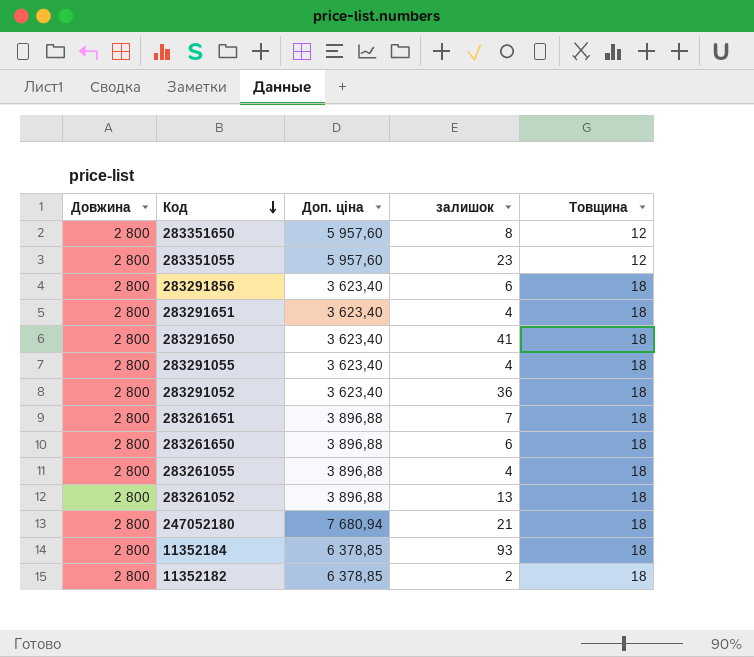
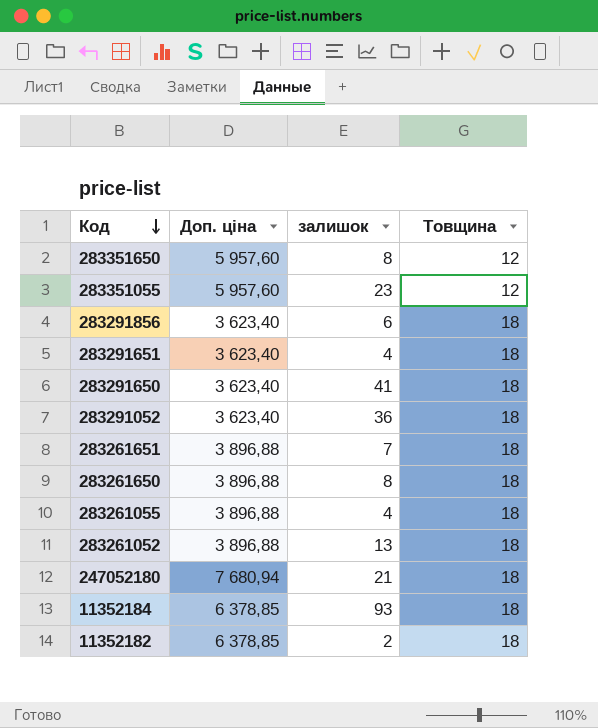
column Довжина | position: 1 -> none
row 283291055: 2 800 | 3 623,40 | 4 | 18 -> none
283261650 | залишок: 6 -> 8

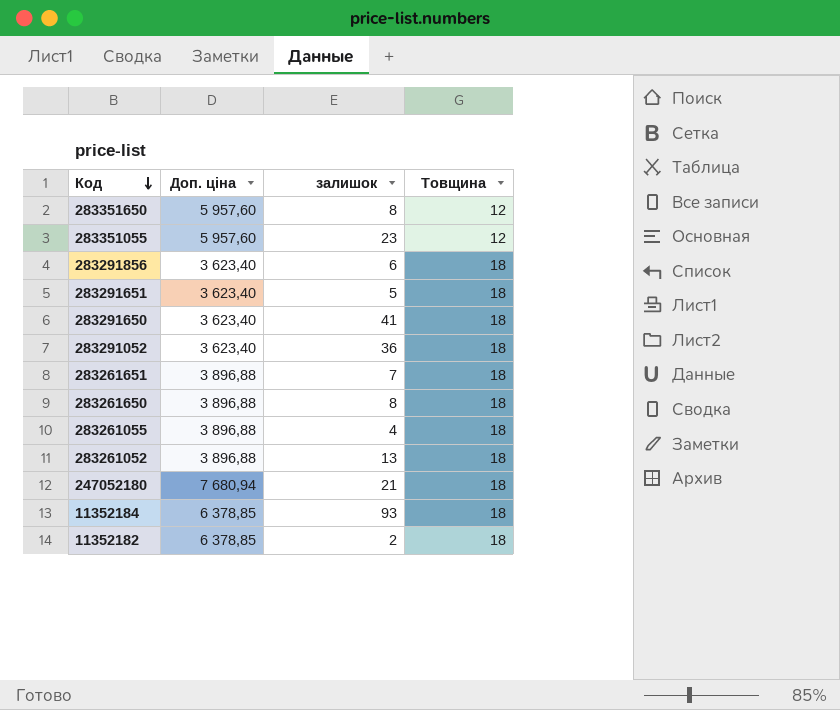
283291651 | залишок: 4 -> 5

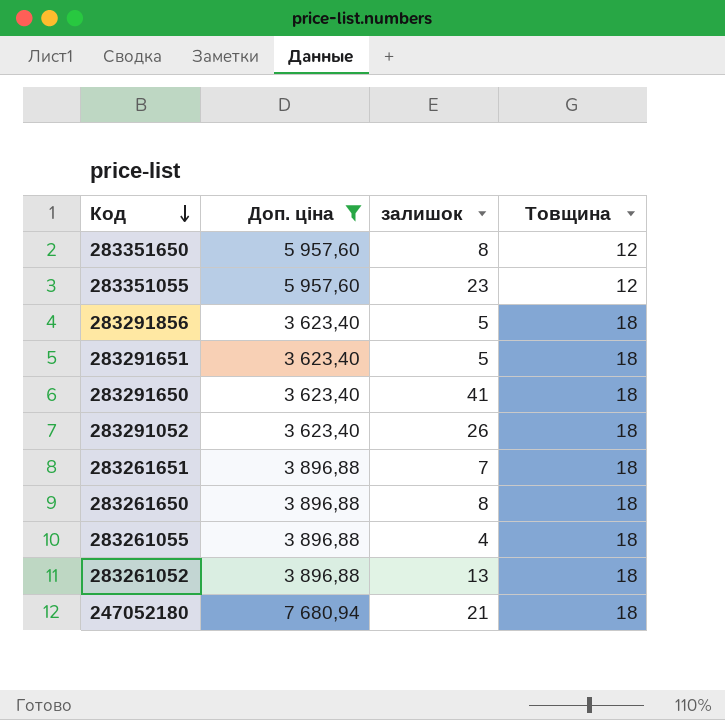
filter: none -> Доп. ціна != 6 378,85
283291856 | залишок: 6 -> 5
283291052 | залишок: 36 -> 26

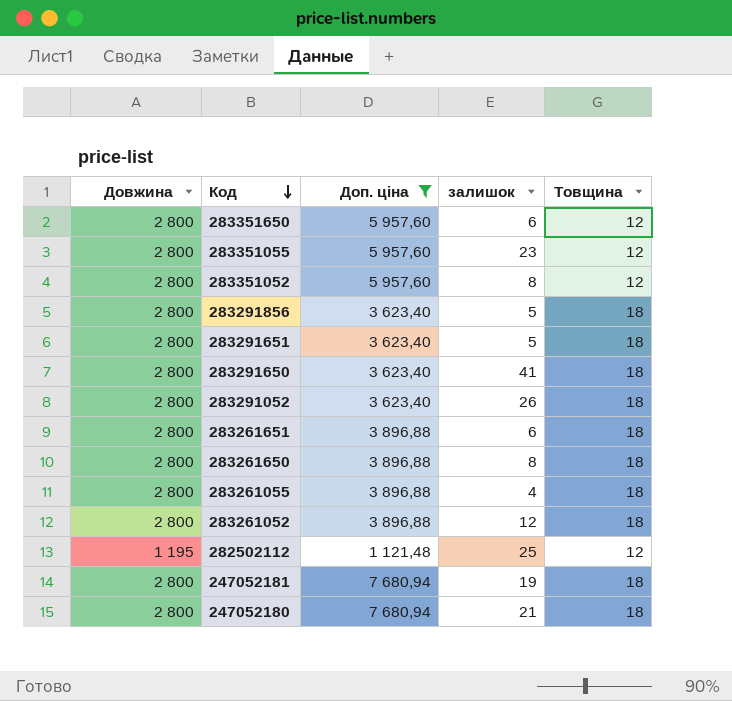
column Довжина | position: none -> 1
283351650 | залишок: 8 -> 6
row 283351052: none -> 2 800 | 5 957,60 | 8 | 12
283261651 | залишок: 7 -> 6
283261052 | залишок: 13 -> 12
row 282502112: none -> 1 195 | 1 121,48 | 25 | 12
row 247052181: none -> 2 800 | 7 680,94 | 19 | 18

